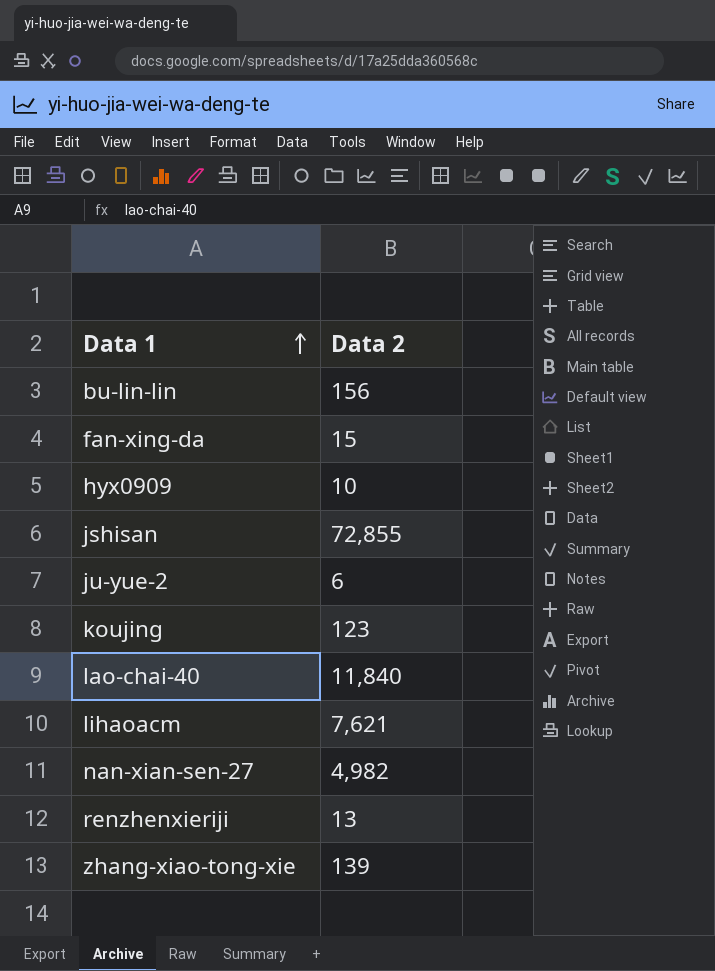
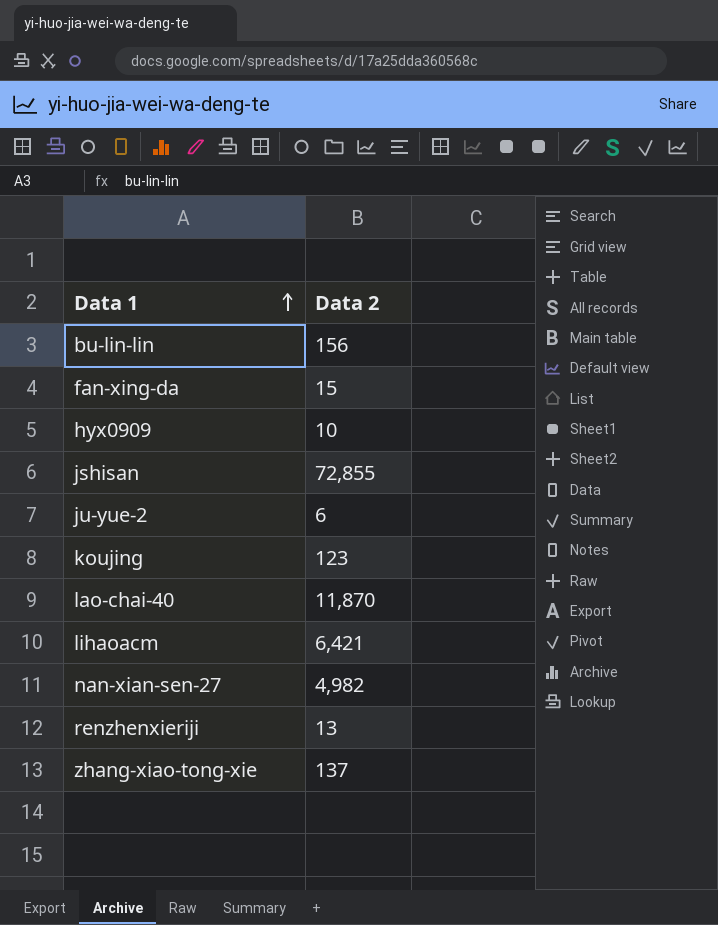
lao-chai-40 | Data 2: 11,840 -> 11,870
lihaoacm | Data 2: 7,621 -> 6,421
zhang-xiao-tong-xie | Data 2: 139 -> 137

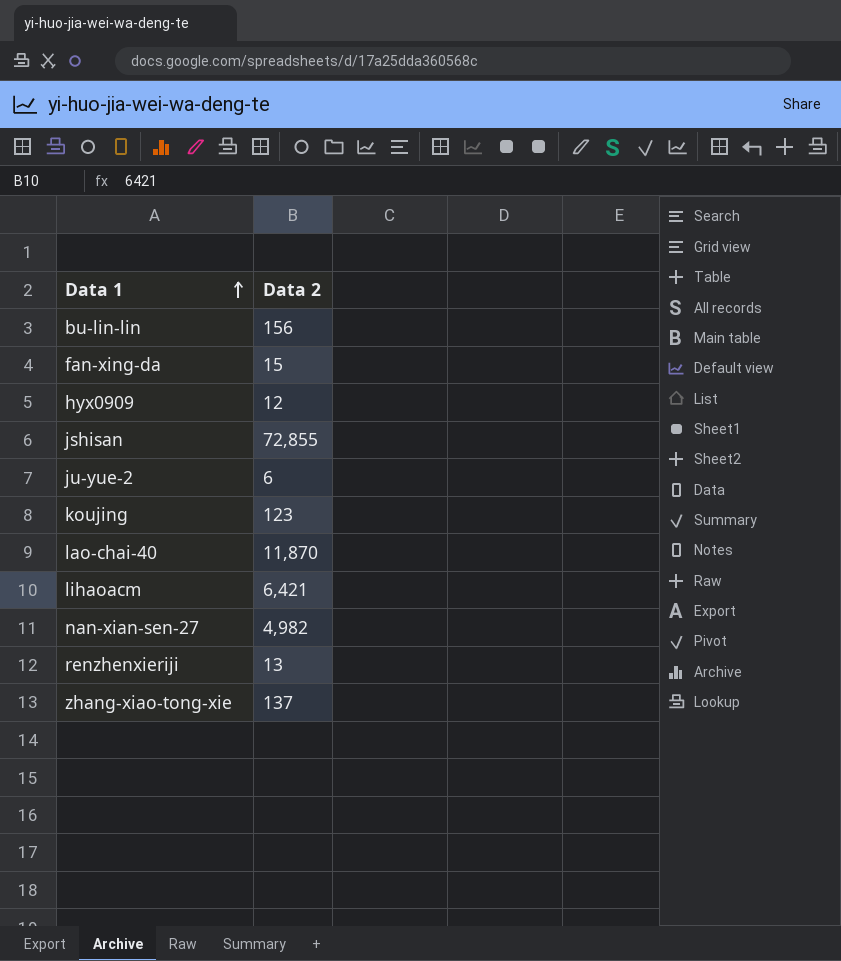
hyx0909 | Data 2: 10 -> 12

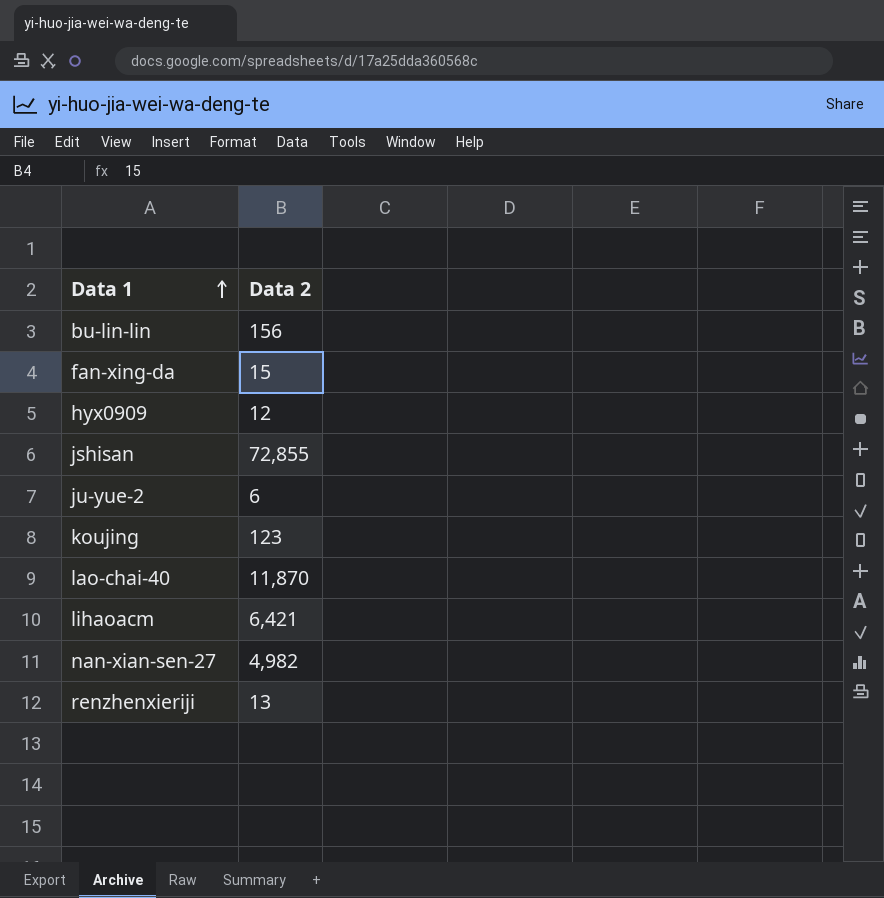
row zhang-xiao-tong-xie: 137 -> none

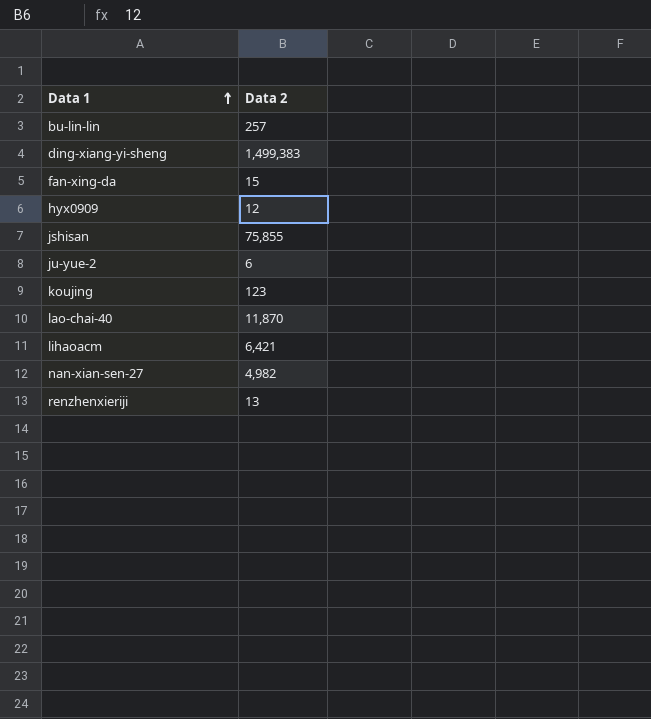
bu-lin-lin | Data 2: 156 -> 257
row ding-xiang-yi-sheng: none -> 1,499,383
jshisan | Data 2: 72,855 -> 75,855

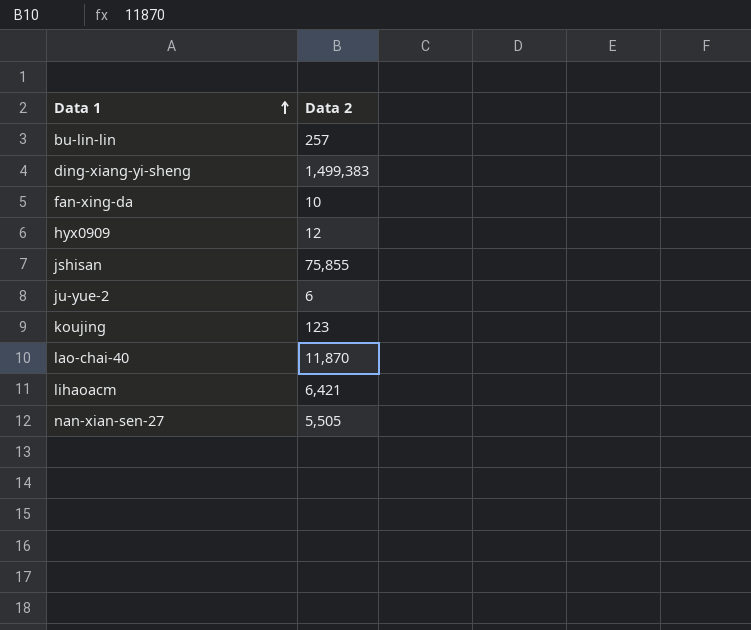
row renzhenxieriji: 13 -> none
fan-xing-da | Data 2: 15 -> 10
nan-xian-sen-27 | Data 2: 4,982 -> 5,505

